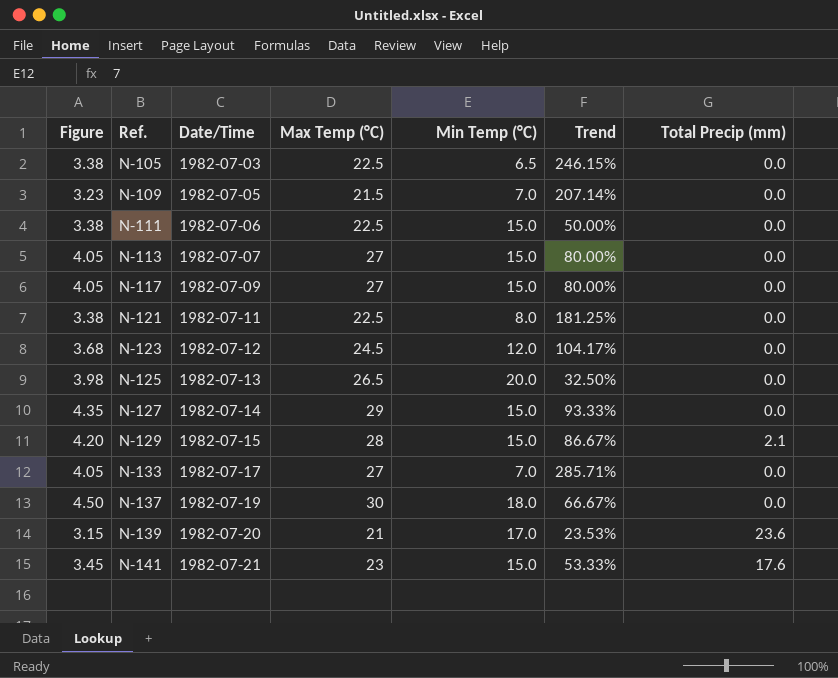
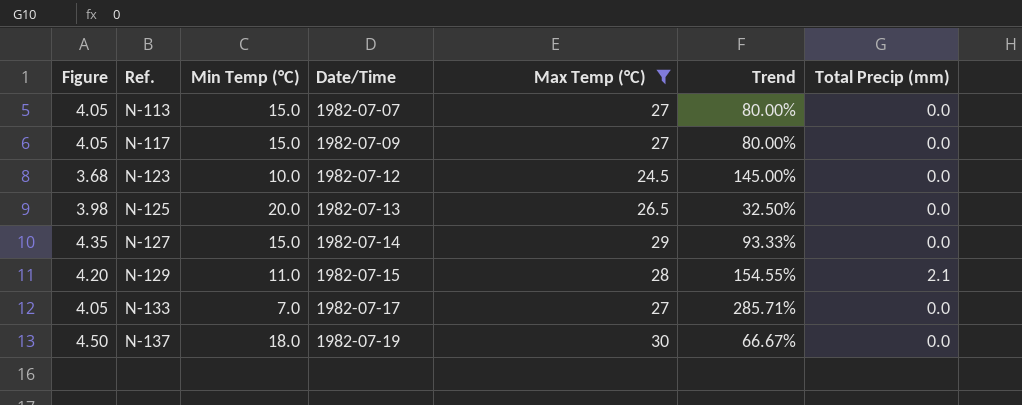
filter: none -> Max Temp (°C) >= 24.5
column Min Temp (°C) | position: 5 -> 3
N-123 | Min Temp (°C): 12.0 -> 10.0
N-123 | Trend: 104.17% -> 145.00%
N-129 | Min Temp (°C): 15.0 -> 11.0
N-129 | Trend: 86.67% -> 154.55%

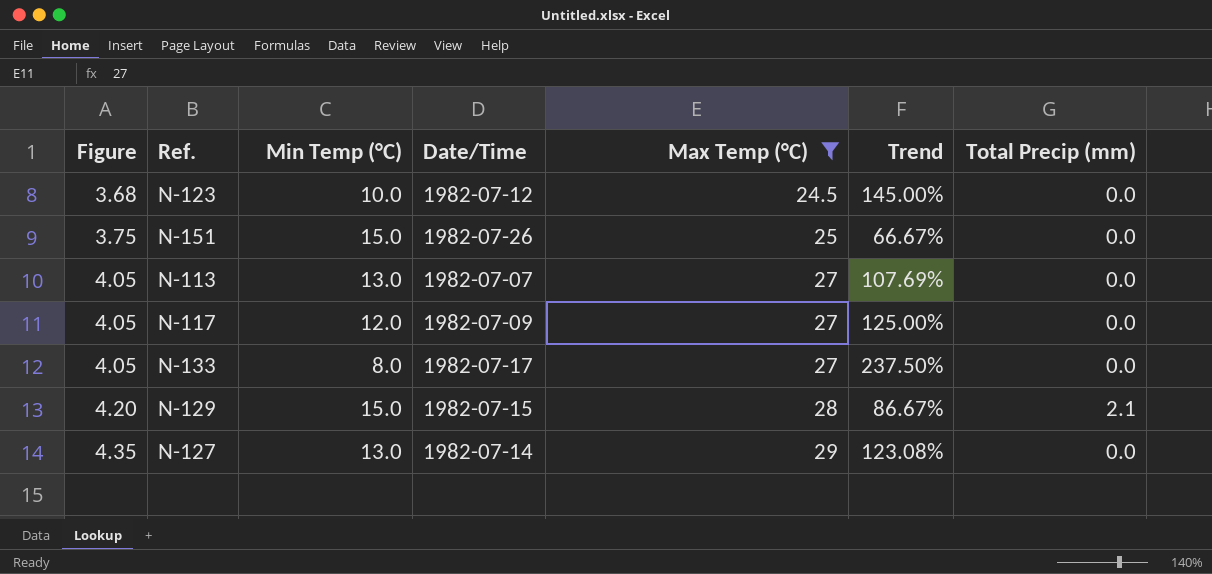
row order: Ref. ascending -> Figure ascending
row N-125: 3.98 | 20.0 | 1982-07-13 | 26.5 | 32.50% | 0.0 -> none
row N-137: 4.50 | 18.0 | 1982-07-19 | 30 | 66.67% | 0.0 -> none
row N-151: none -> 3.75 | 15.0 | 1982-07-26 | 25 | 66.67% | 0.0
N-113 | Min Temp (°C): 15.0 -> 13.0
N-113 | Trend: 80.00% -> 107.69%
N-117 | Min Temp (°C): 15.0 -> 12.0
N-117 | Trend: 80.00% -> 125.00%
N-133 | Min Temp (°C): 7.0 -> 8.0
N-133 | Trend: 285.71% -> 237.50%
N-129 | Min Temp (°C): 11.0 -> 15.0
N-129 | Trend: 154.55% -> 86.67%
N-127 | Min Temp (°C): 15.0 -> 13.0
N-127 | Trend: 93.33% -> 123.08%

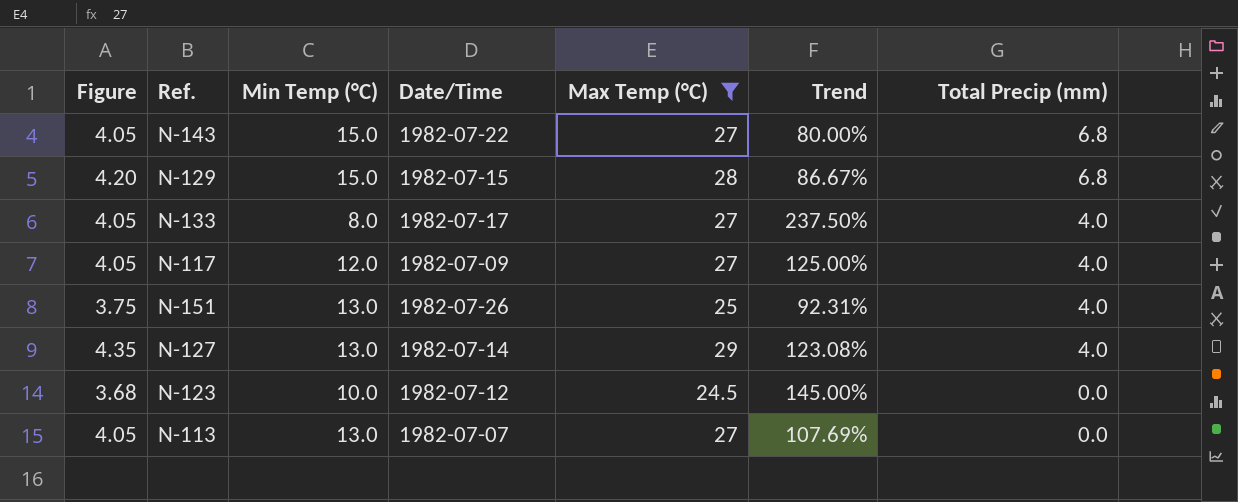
row order: Figure ascending -> Total Precip (mm) descending
row N-143: none -> 4.05 | 15.0 | 1982-07-22 | 27 | 80.00% | 6.8
N-129 | Total Precip (mm): 2.1 -> 6.8
N-133 | Total Precip (mm): 0.0 -> 4.0
N-117 | Total Precip (mm): 0.0 -> 4.0
N-151 | Min Temp (°C): 15.0 -> 13.0
N-151 | Trend: 66.67% -> 92.31%
N-151 | Total Precip (mm): 0.0 -> 4.0
N-127 | Total Precip (mm): 0.0 -> 4.0

